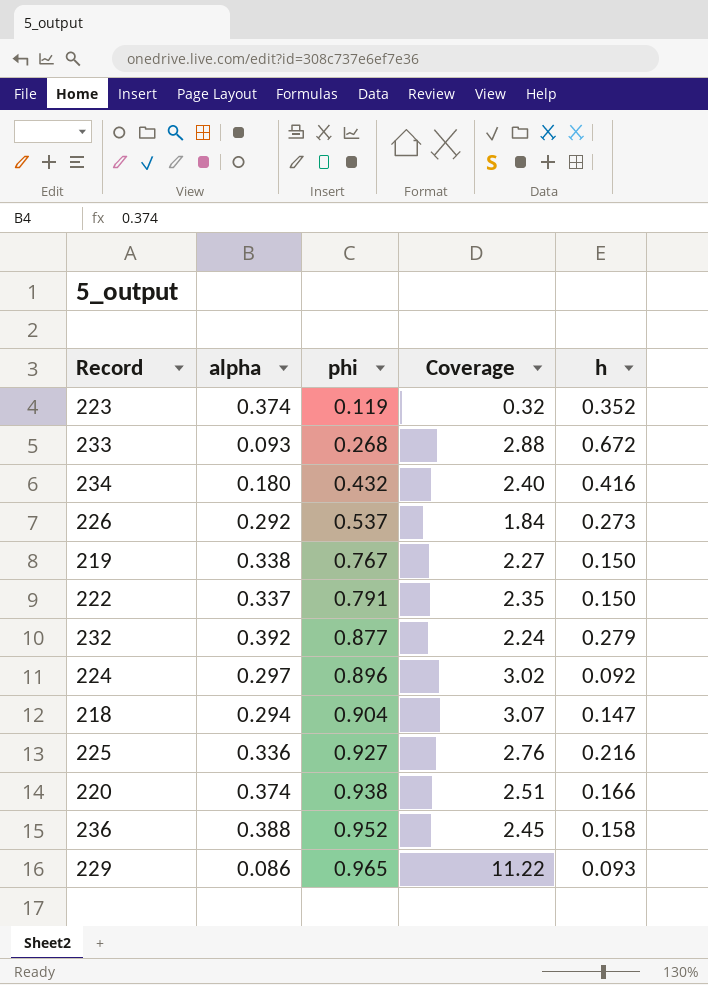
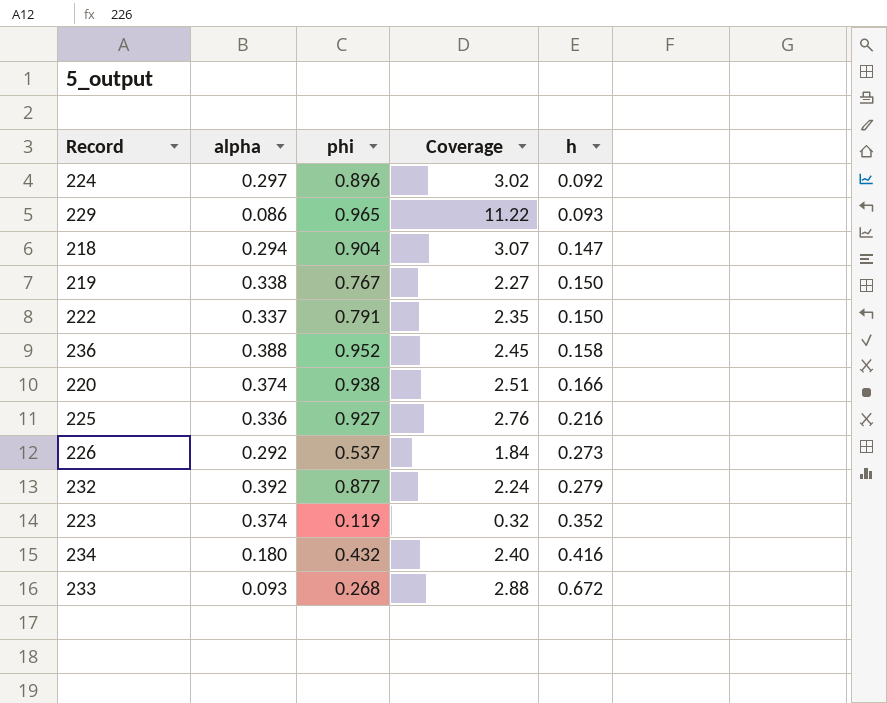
row order: phi ascending -> h ascending

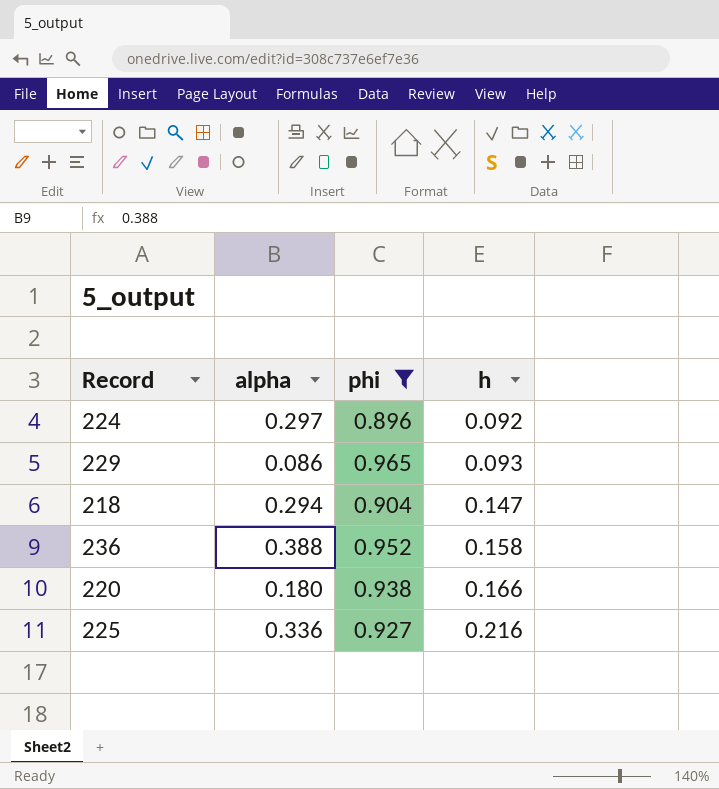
filter: none -> phi >= 0.896
column Coverage | formula: [phi] / [alpha] -> none
220 | alpha: 0.374 -> 0.180

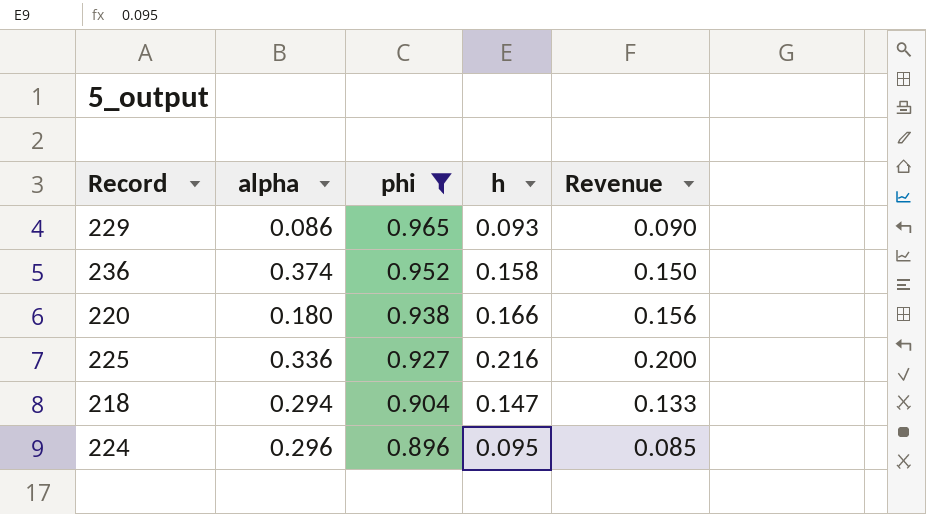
row order: h ascending -> phi descending
column Revenue | formula: none -> [phi] * [h]
236 | alpha: 0.388 -> 0.374
224 | alpha: 0.297 -> 0.296
224 | h: 0.092 -> 0.095

